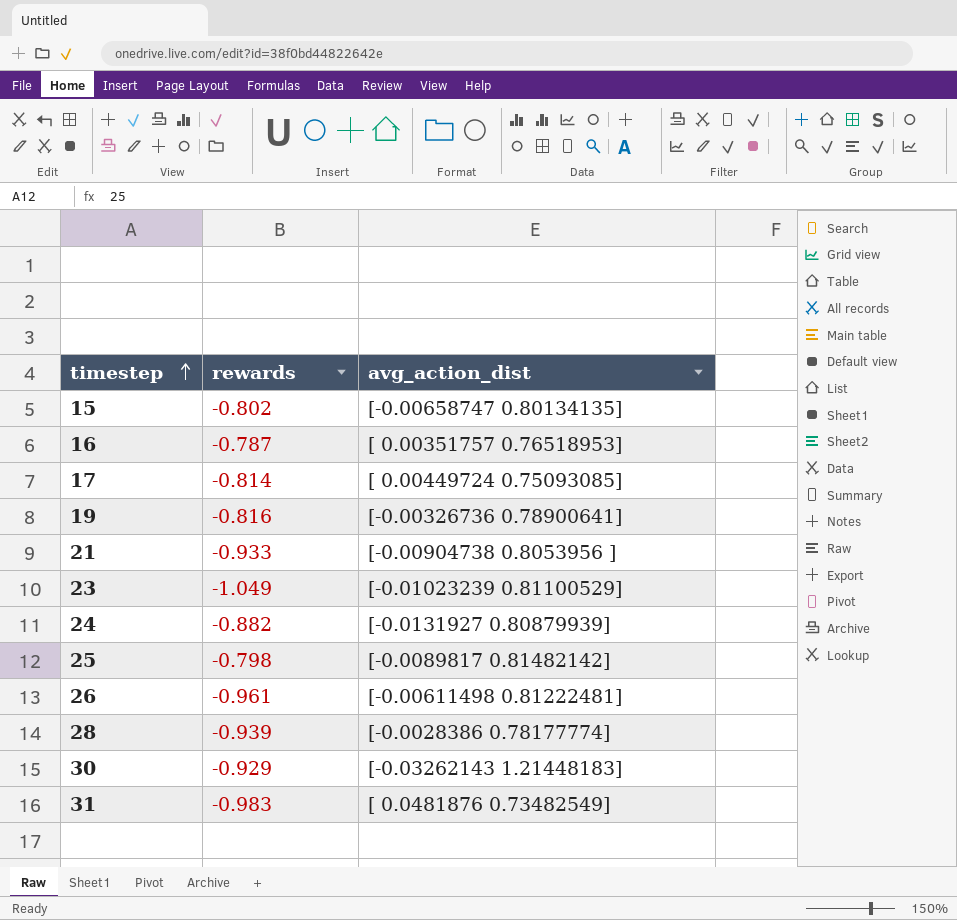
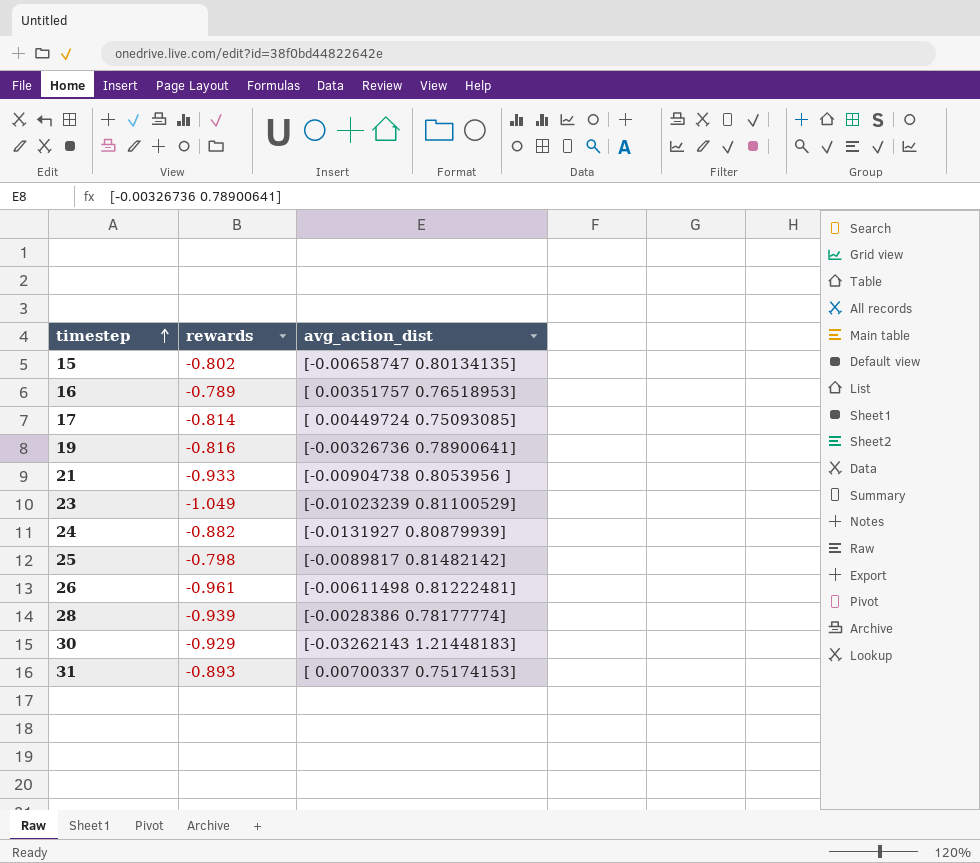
16 | rewards: -0.787 -> -0.789
31 | rewards: -0.983 -> -0.893
31 | avg_action_dist: [ 0.0481876 0.73482549] -> [ 0.00700337 0.75174153]

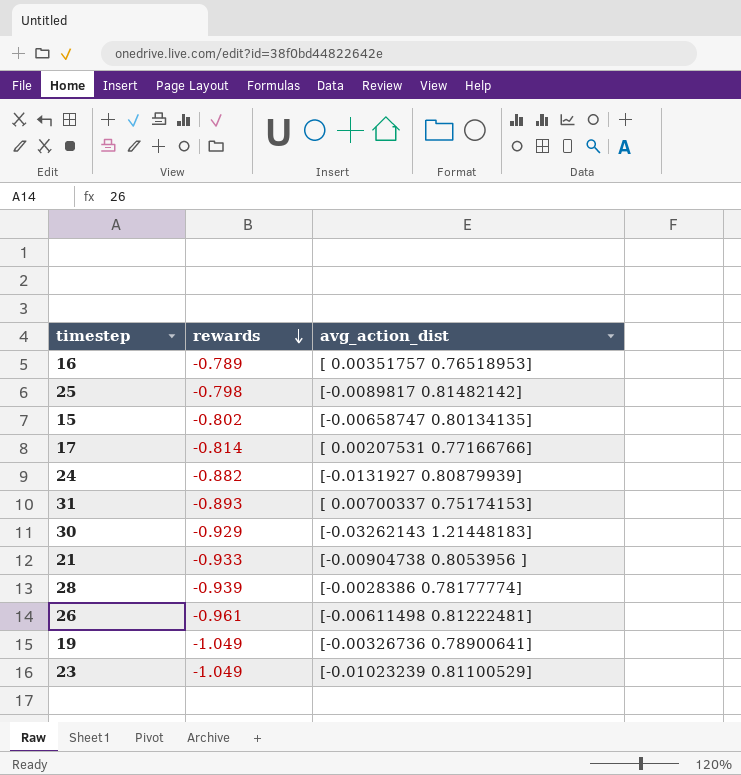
row order: timestep ascending -> rewards descending
17 | avg_action_dist: [ 0.00449724 0.75093085] -> [ 0.00207531 0.77166766]
19 | rewards: -0.816 -> -1.049

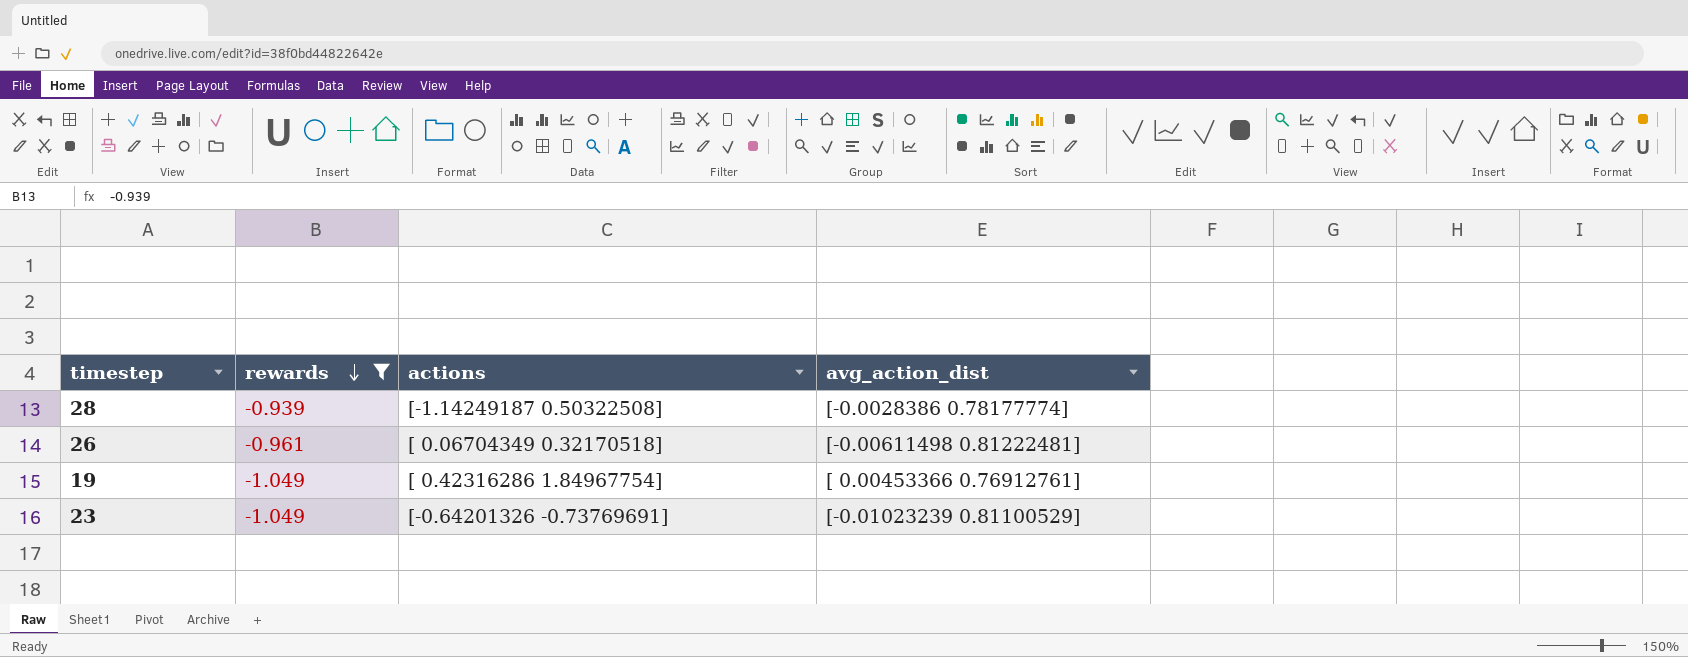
filter: none -> rewards <= -0.939
column actions | position: none -> 3
19 | avg_action_dist: [-0.00326736 0.78900641] -> [ 0.00453366 0.76912761]

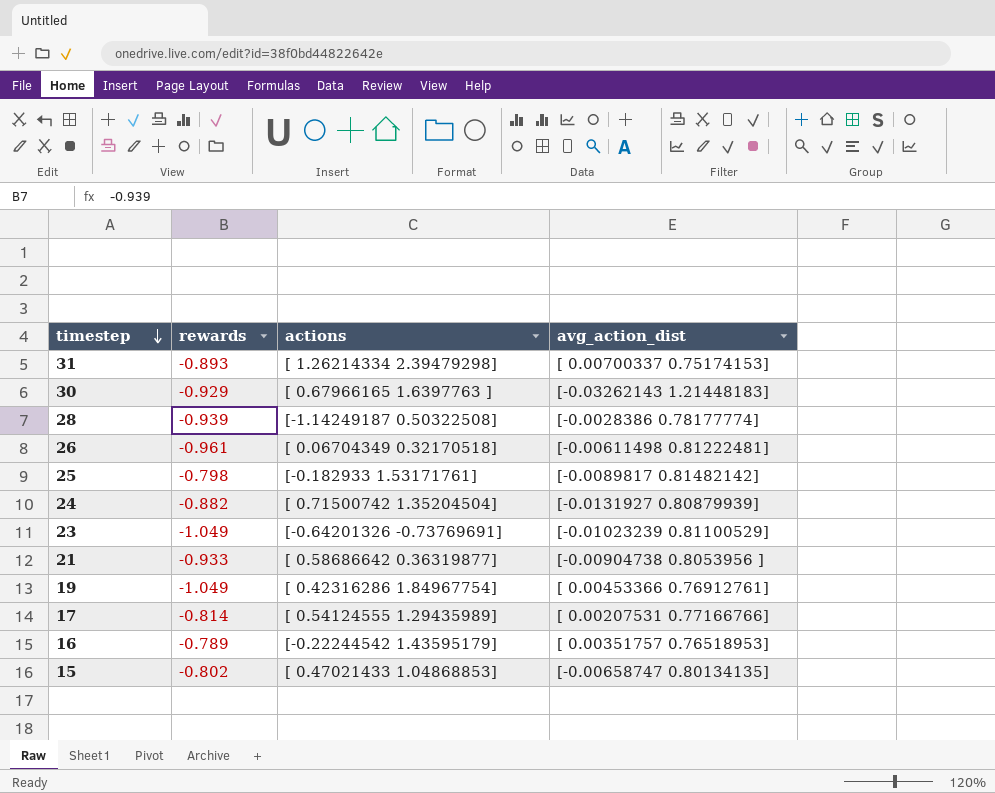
filter: rewards <= -0.939 -> none
row order: rewards descending -> timestep descending

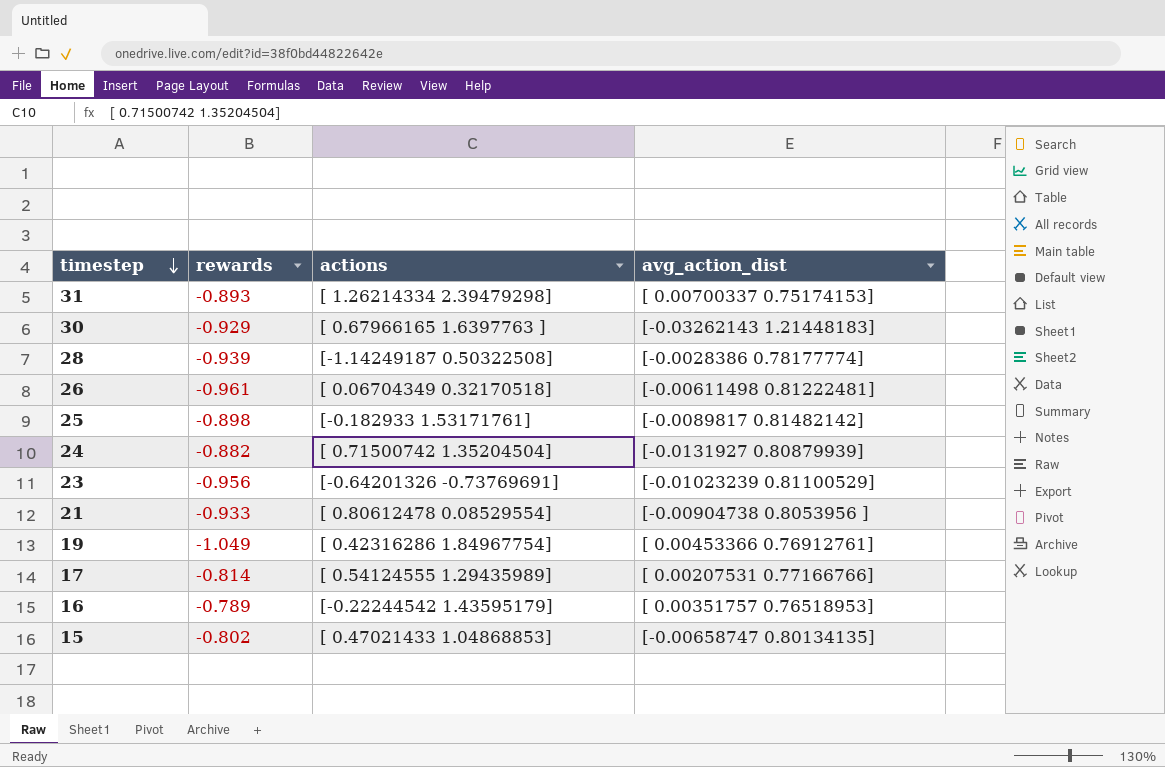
25 | rewards: -0.798 -> -0.898
23 | rewards: -1.049 -> -0.956
21 | actions: [ 0.58686642 0.36319877] -> [ 0.80612478 0.08529554]

